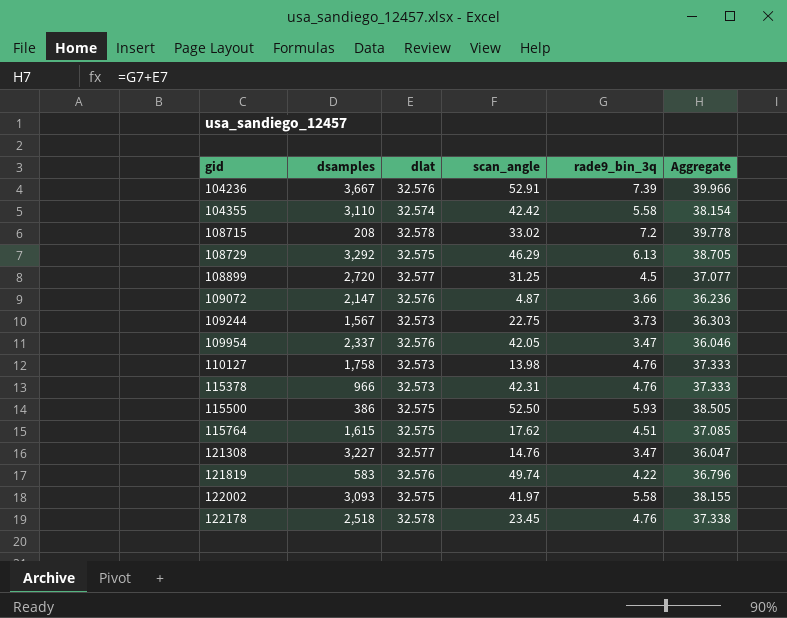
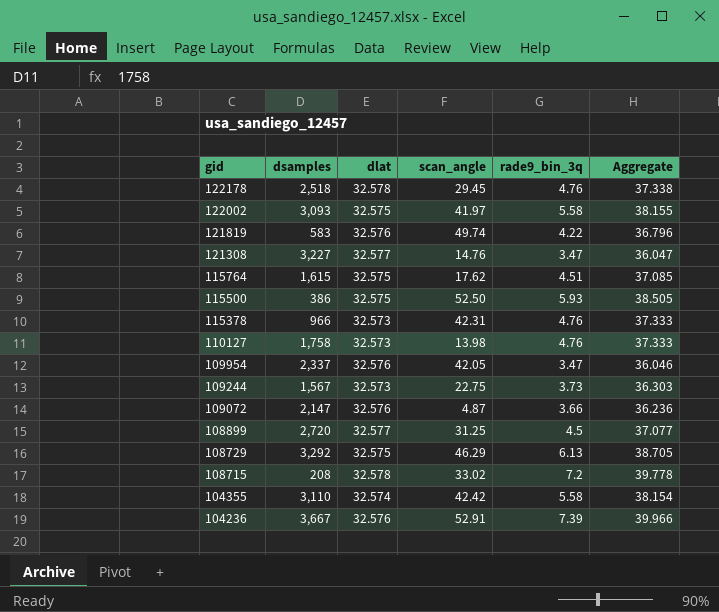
row order: gid ascending -> gid descending
122178 | scan_angle: 23.45 -> 29.45

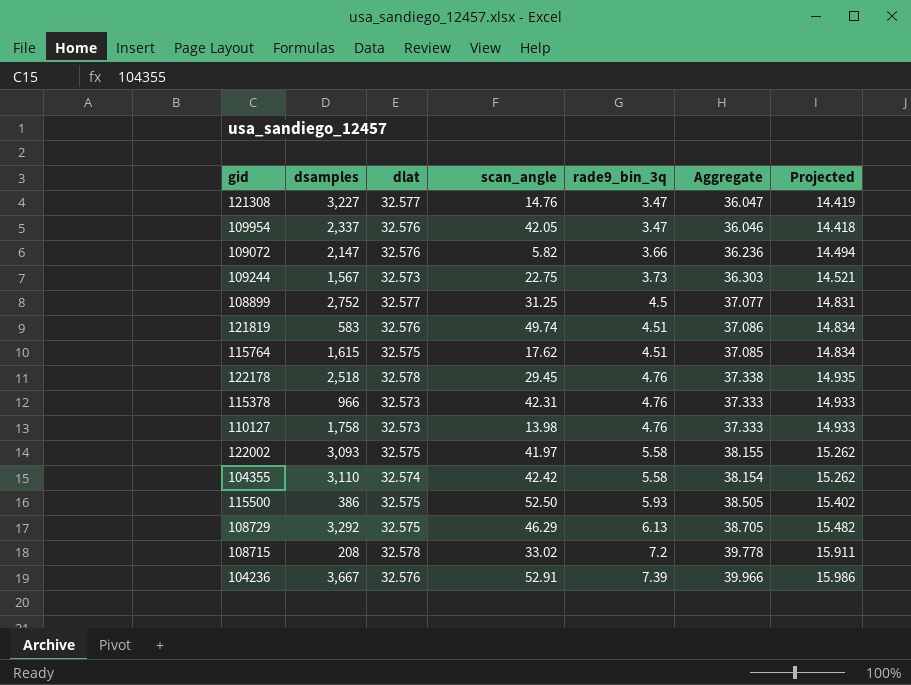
row order: gid descending -> rade9_bin_3q ascending
column Projected | formula: none -> [Aggregate] * 0.4
109072 | scan_angle: 4.87 -> 5.82
108899 | dsamples: 2,720 -> 2,752
121819 | rade9_bin_3q: 4.22 -> 4.51
121819 | Aggregate: 36.796 -> 37.086

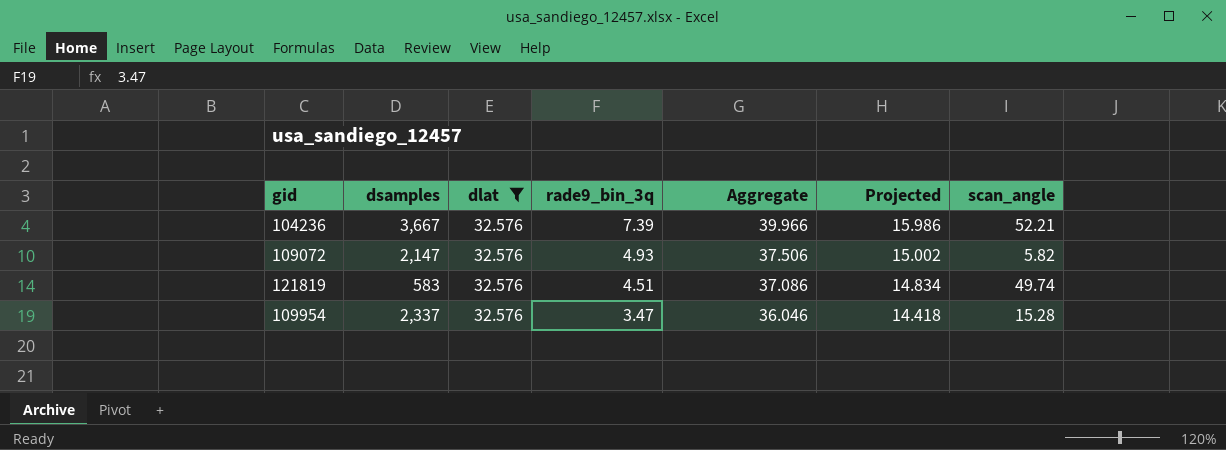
filter: none -> dlat = 32.576
row order: rade9_bin_3q ascending -> rade9_bin_3q descending
column scan_angle | position: 4 -> 7
104236 | scan_angle: 52.91 -> 52.21
109072 | rade9_bin_3q: 3.66 -> 4.93
109072 | Aggregate: 36.236 -> 37.506
109072 | Projected: 14.494 -> 15.002
109954 | scan_angle: 42.05 -> 15.28

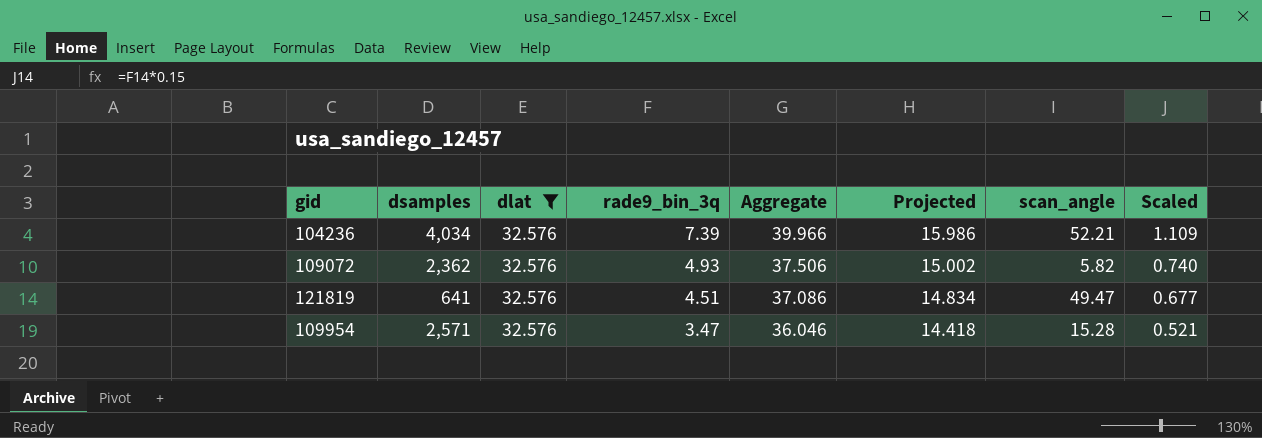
column Scaled | formula: none -> [rade9_bin_3q] * 0.15
104236 | dsamples: 3,667 -> 4,034
109072 | dsamples: 2,147 -> 2,362
121819 | dsamples: 583 -> 641
121819 | scan_angle: 49.74 -> 49.47
109954 | dsamples: 2,337 -> 2,571

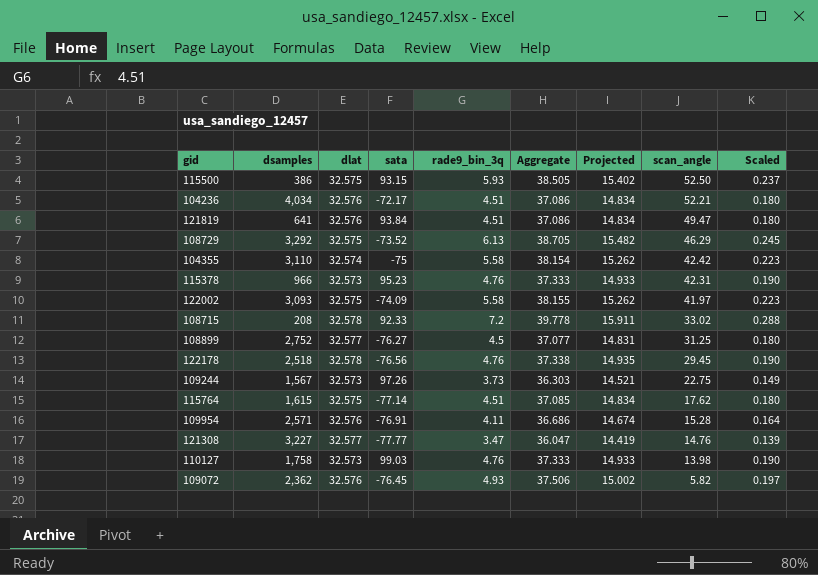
filter: dlat = 32.576 -> none
row order: rade9_bin_3q descending -> scan_angle descending
column sata | position: none -> 4
column Scaled | formula: [rade9_bin_3q] * 0.15 -> [rade9_bin_3q] * 0.04
104236 | rade9_bin_3q: 7.39 -> 4.51
104236 | Aggregate: 39.966 -> 37.086
104236 | Projected: 15.986 -> 14.834
109954 | rade9_bin_3q: 3.47 -> 4.11
109954 | Aggregate: 36.046 -> 36.686
109954 | Projected: 14.418 -> 14.674

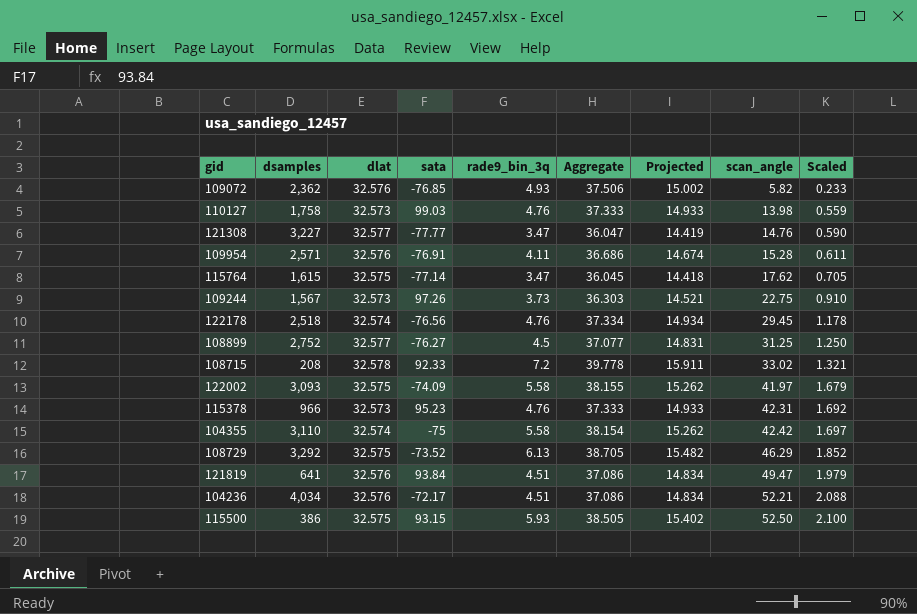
row order: scan_angle descending -> scan_angle ascending
column Scaled | formula: [rade9_bin_3q] * 0.04 -> [scan_angle] * 0.04
109072 | sata: -76.45 -> -76.85
115764 | rade9_bin_3q: 4.51 -> 3.47
115764 | Aggregate: 37.085 -> 36.045
115764 | Projected: 14.834 -> 14.418
122178 | dlat: 32.578 -> 32.574
122178 | Aggregate: 37.338 -> 37.334
122178 | Projected: 14.935 -> 14.934

